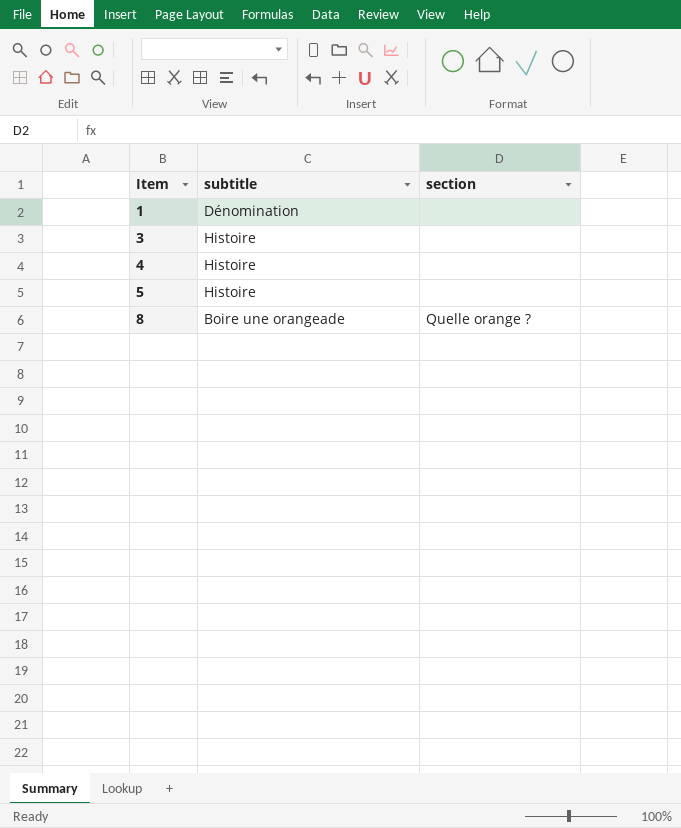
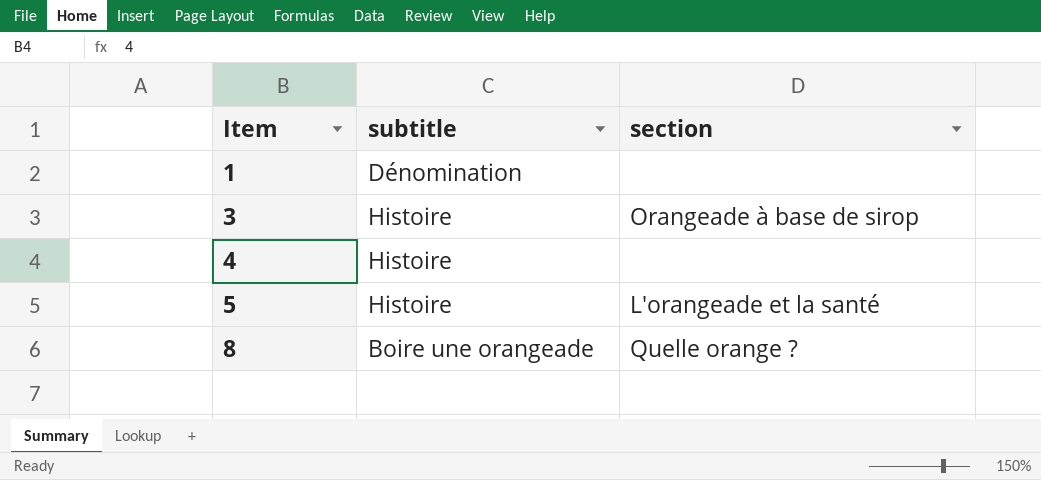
3 | section: none -> Orangeade à base de sirop
5 | section: none -> L'orangeade et la santé

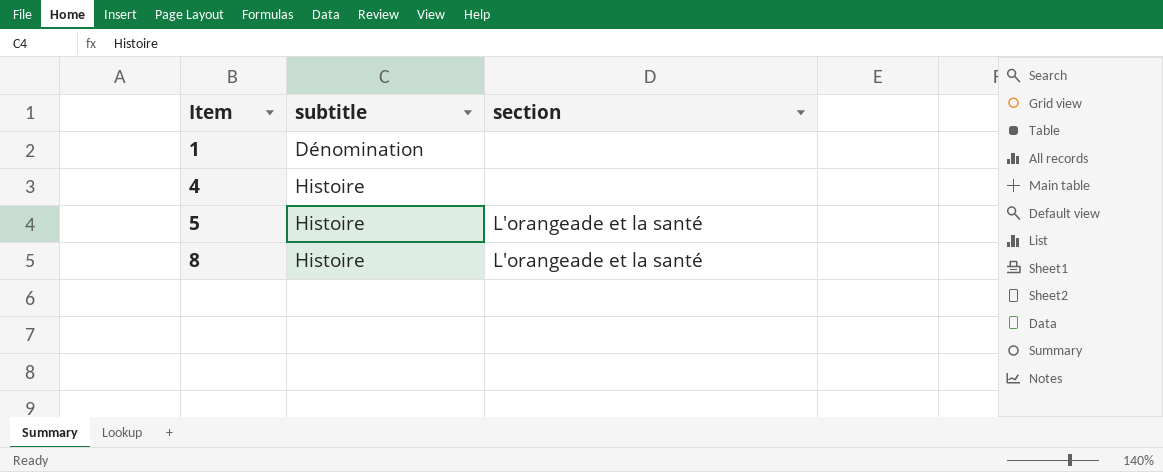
row 3: Histoire | Orangeade à base de sirop -> none
8 | subtitle: Boire une orangeade -> Histoire
8 | section: Quelle orange ? -> L'orangeade et la santé

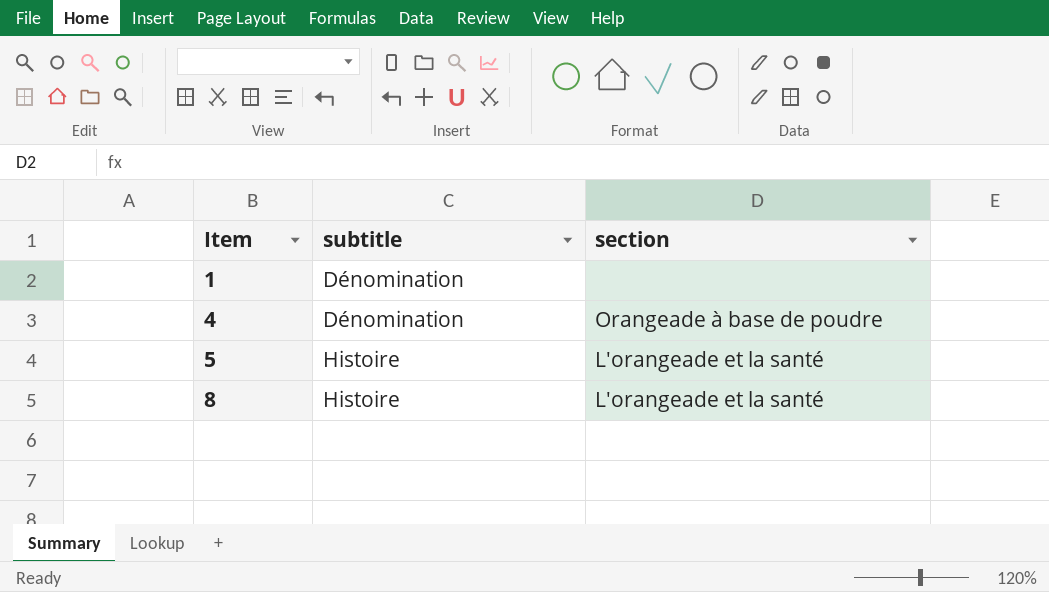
4 | subtitle: Histoire -> Dénomination
4 | section: none -> Orangeade à base de poudre

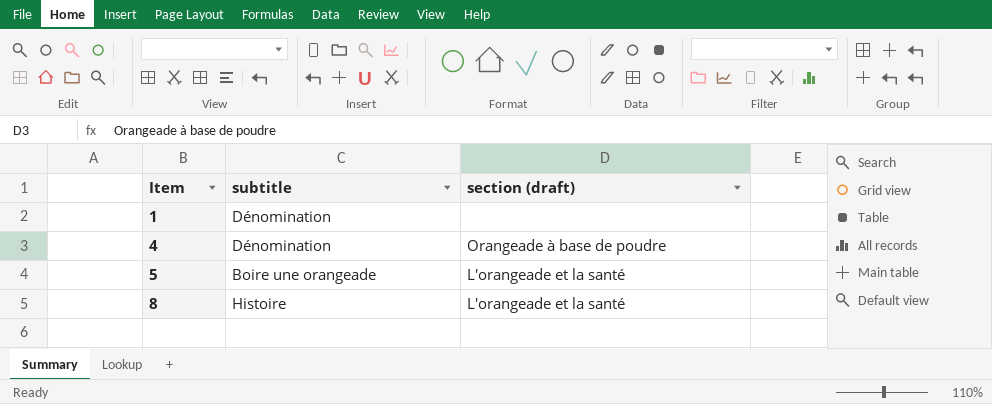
column name: section -> section (draft)
5 | subtitle: Histoire -> Boire une orangeade

